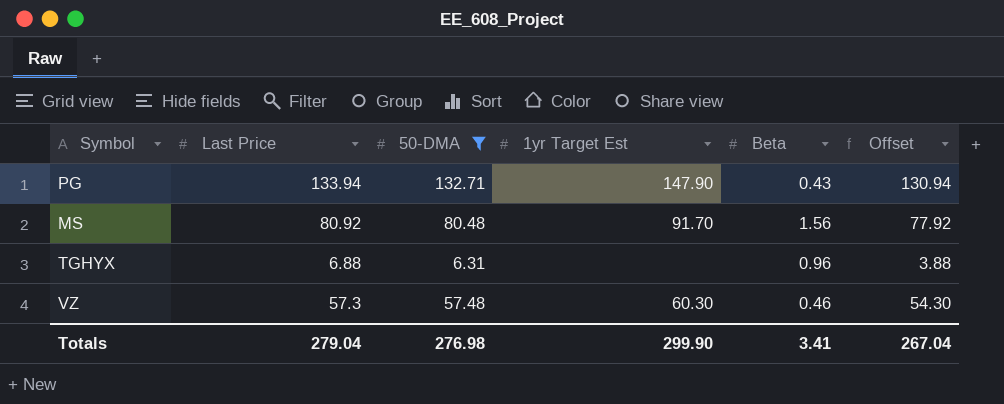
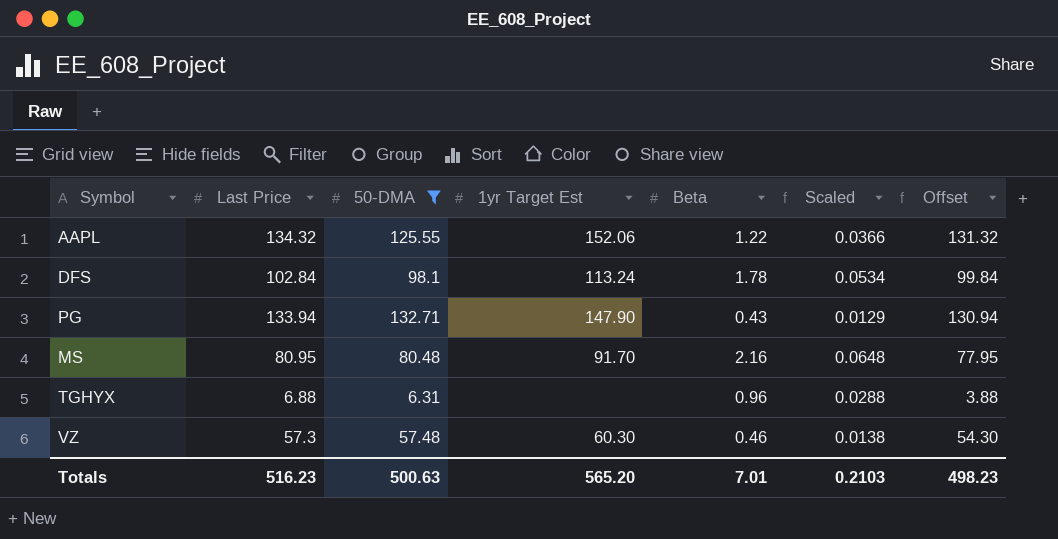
column Scaled | formula: none -> [Beta] * 0.03
row AAPL: none -> 134.32 | 125.55 | 152.06 | 1.22 | 0.0366 | 131.32
row DFS: none -> 102.84 | 98.1 | 113.24 | 1.78 | 0.0534 | 99.84
MS | Last Price: 80.92 -> 80.95
MS | Beta: 1.56 -> 2.16
MS | Offset: 77.92 -> 77.95
Totals | Last Price: 279.04 -> 516.23
Totals | 50-DMA: 276.98 -> 500.63
Totals | 1yr Target Est: 299.90 -> 565.20
Totals | Beta: 3.41 -> 7.01
Totals | Offset: 267.04 -> 498.23

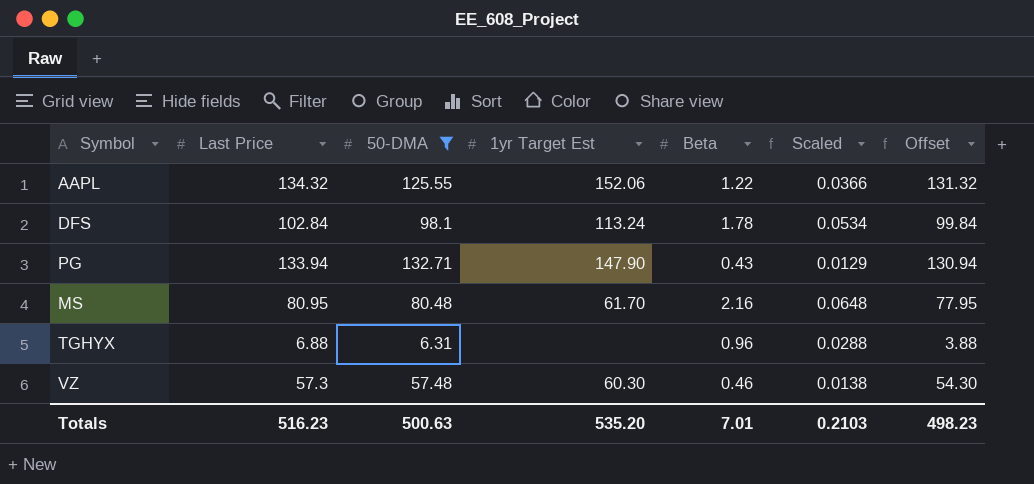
MS | 1yr Target Est: 91.70 -> 61.70
Totals | 1yr Target Est: 565.20 -> 535.20

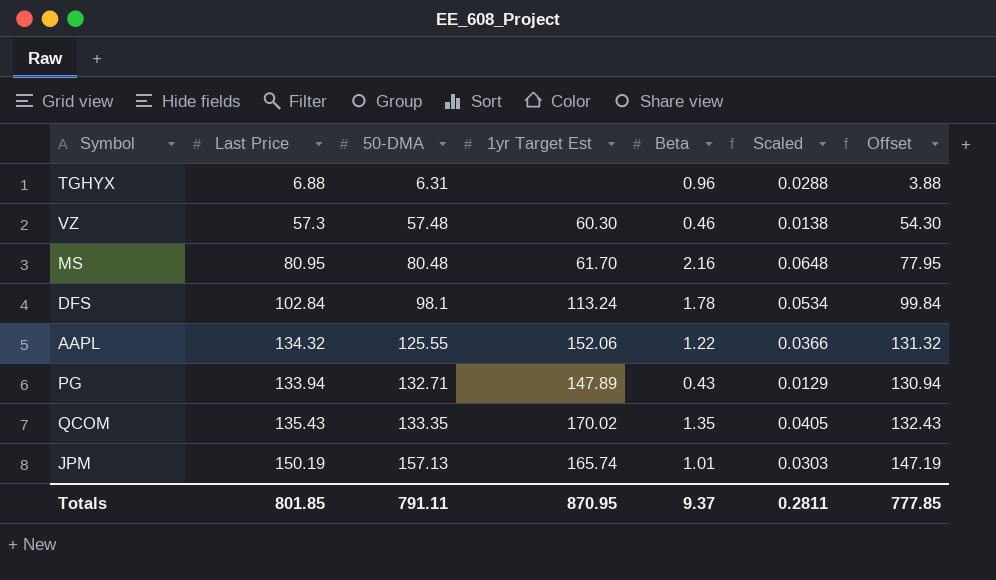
filter: 50-DMA <= 132.71 -> none
row order: none -> 50-DMA ascending
PG | 1yr Target Est: 147.90 -> 147.89
Totals | Last Price: 516.23 -> 801.85
Totals | 50-DMA: 500.63 -> 791.11
Totals | 1yr Target Est: 535.20 -> 870.95
Totals | Beta: 7.01 -> 9.37
Totals | Scaled: 0.2103 -> 0.2811
Totals | Offset: 498.23 -> 777.85

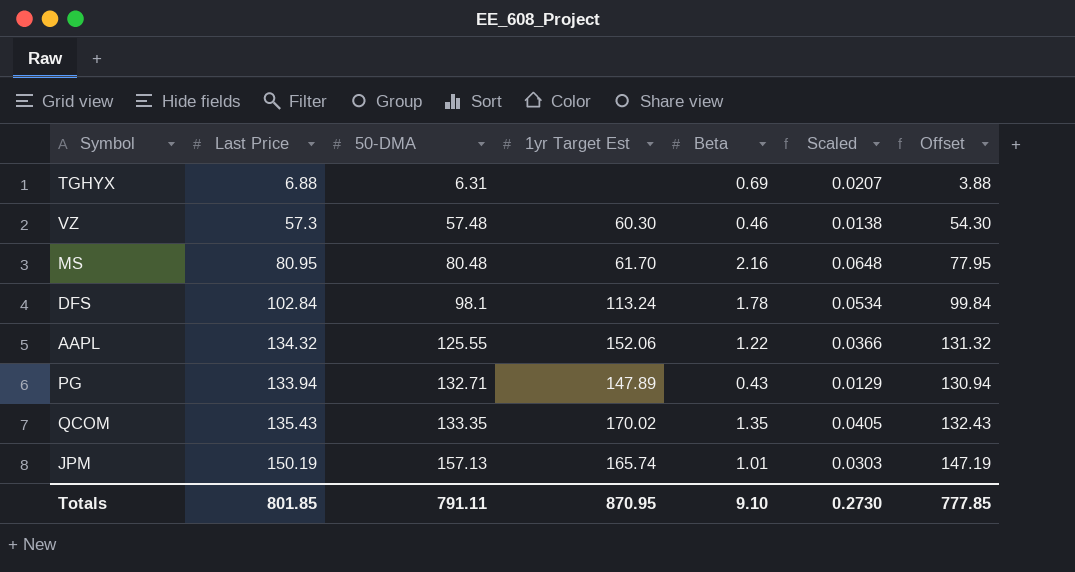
TGHYX | Beta: 0.96 -> 0.69
TGHYX | Scaled: 0.0288 -> 0.0207
Totals | Beta: 9.37 -> 9.10
Totals | Scaled: 0.2811 -> 0.2730

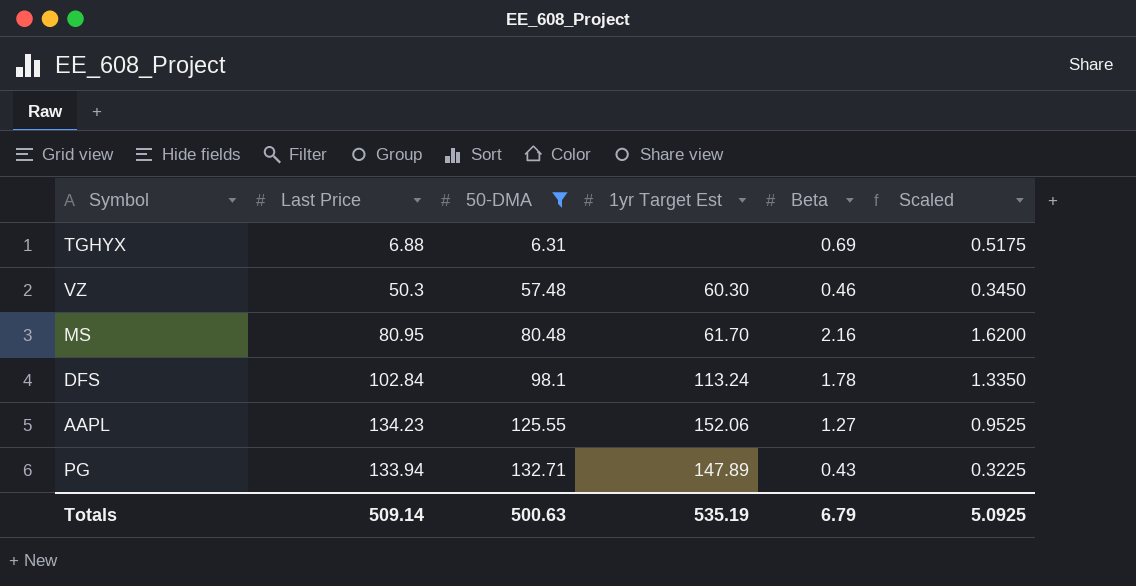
filter: none -> 50-DMA <= 132.71
column Offset | formula: [Last Price] - 3 -> none
column Scaled | formula: [Beta] * 0.03 -> [Beta] * 0.75
VZ | Last Price: 57.3 -> 50.3
AAPL | Last Price: 134.32 -> 134.23
AAPL | Beta: 1.22 -> 1.27
Totals | Last Price: 801.85 -> 509.14
Totals | 50-DMA: 791.11 -> 500.63
Totals | 1yr Target Est: 870.95 -> 535.19
Totals | Beta: 9.10 -> 6.79
Totals | Scaled: 0.2730 -> 5.0925

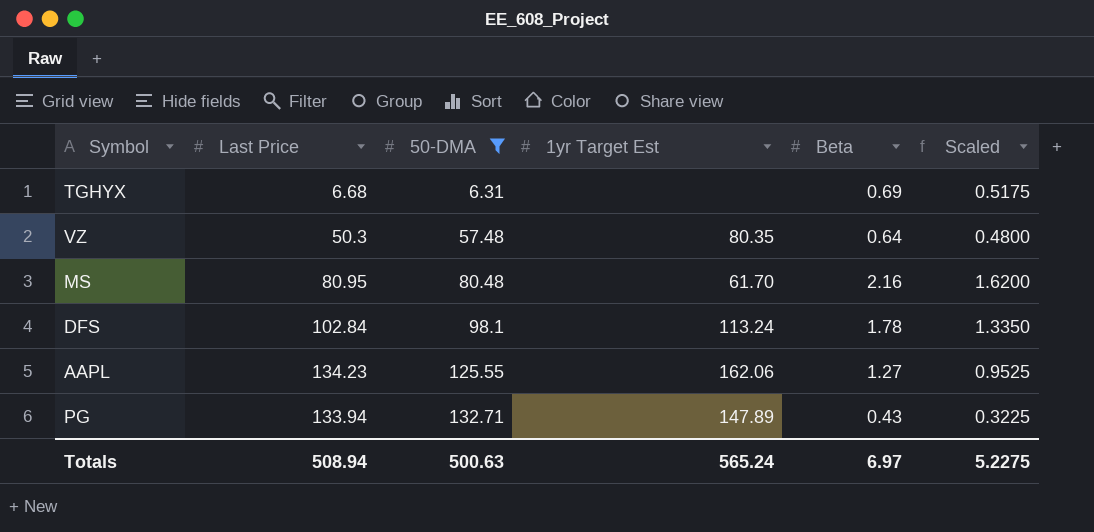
TGHYX | Last Price: 6.88 -> 6.68
VZ | 1yr Target Est: 60.30 -> 80.35
VZ | Beta: 0.46 -> 0.64
VZ | Scaled: 0.3450 -> 0.4800
AAPL | 1yr Target Est: 152.06 -> 162.06
Totals | Last Price: 509.14 -> 508.94
Totals | 1yr Target Est: 535.19 -> 565.24
Totals | Beta: 6.79 -> 6.97
Totals | Scaled: 5.0925 -> 5.2275

